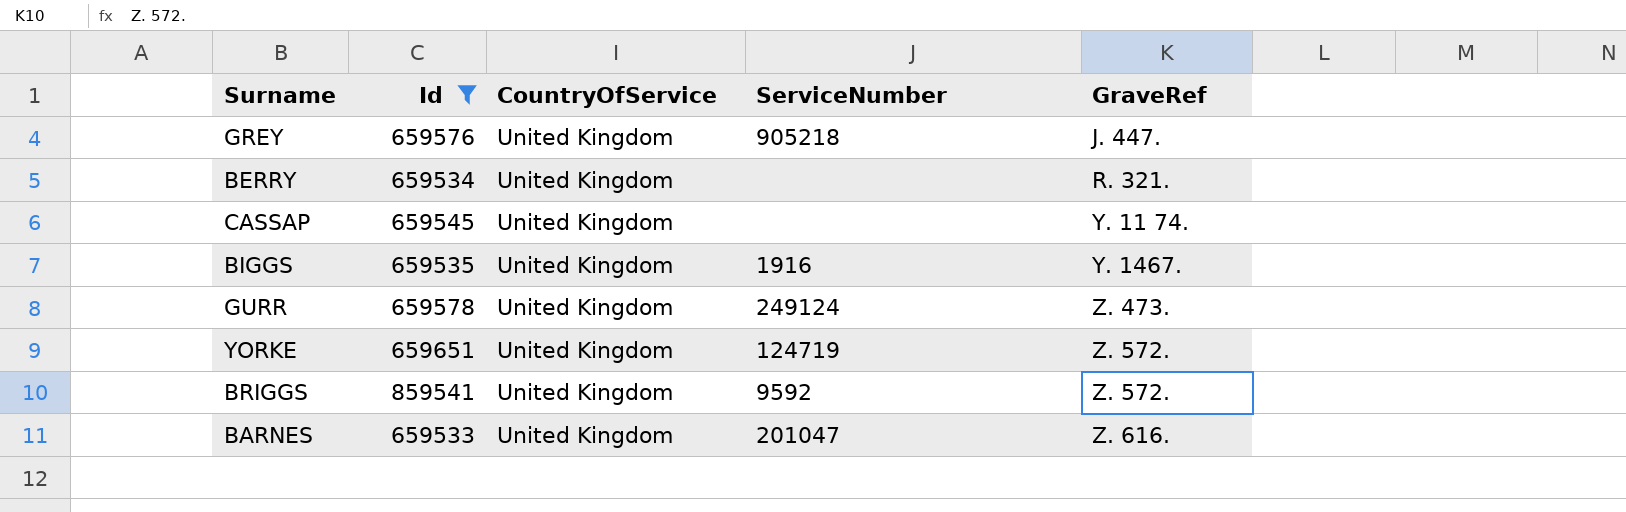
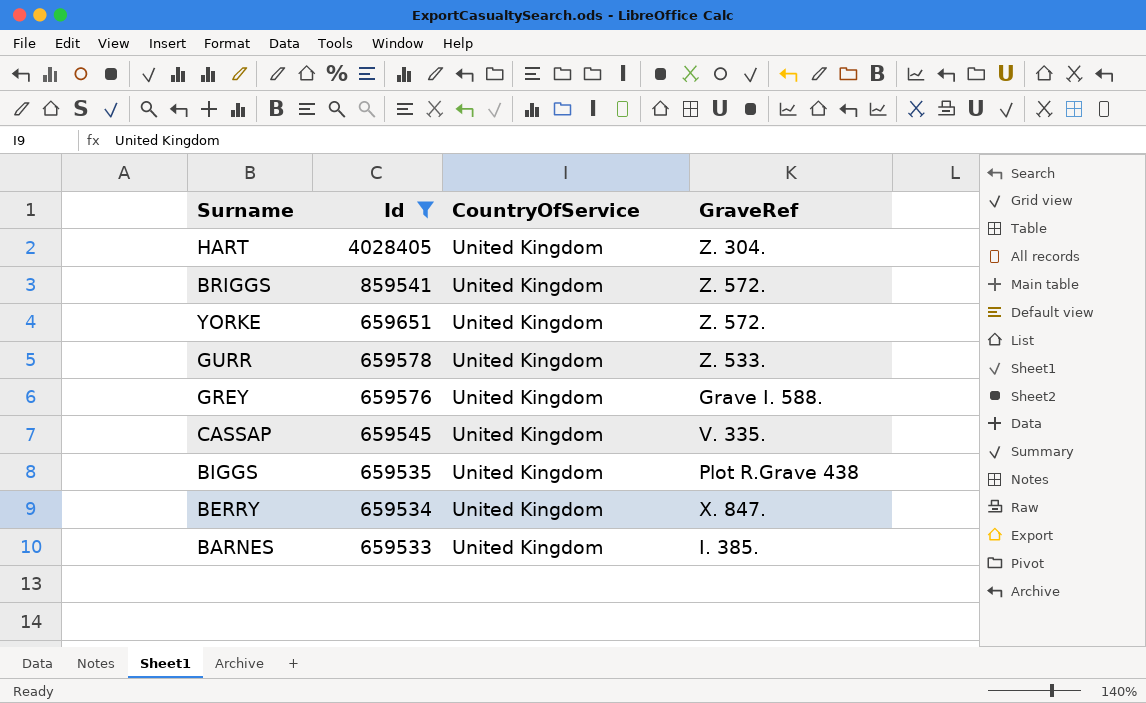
row order: GraveRef ascending -> Id descending
column ServiceNumber | position: 4 -> none
row HART: none -> 4028405 | United Kingdom | Z. 304.
GURR | GraveRef: Z. 473. -> Z. 533.
GREY | GraveRef: J. 447. -> Grave I. 588.
CASSAP | GraveRef: Y. 11 74. -> V. 335.
BIGGS | GraveRef: Y. 1467. -> Plot R.Grave 438
BERRY | GraveRef: R. 321. -> X. 847.
BARNES | GraveRef: Z. 616. -> I. 385.

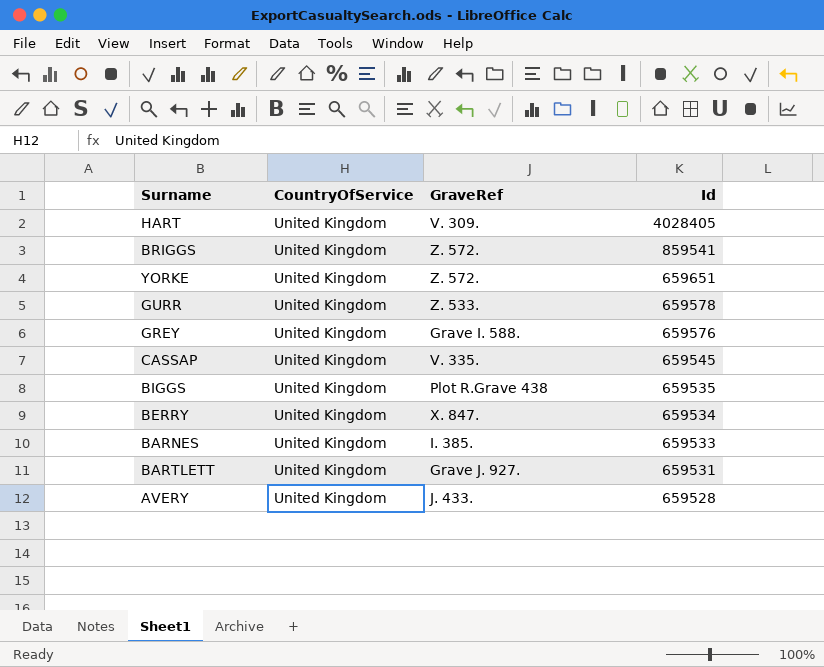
filter: Id >= 659533 -> none
column Id | position: 2 -> 4
HART | GraveRef: Z. 304. -> V. 309.

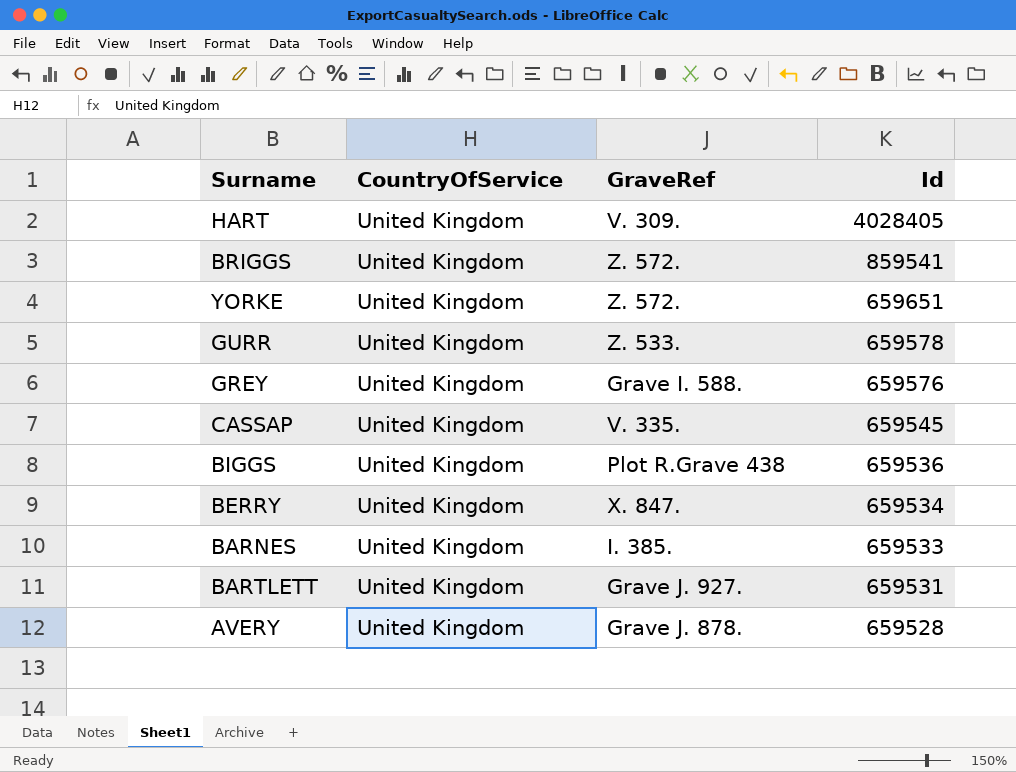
BIGGS | Id: 659535 -> 659536
AVERY | GraveRef: J. 433. -> Grave J. 878.

